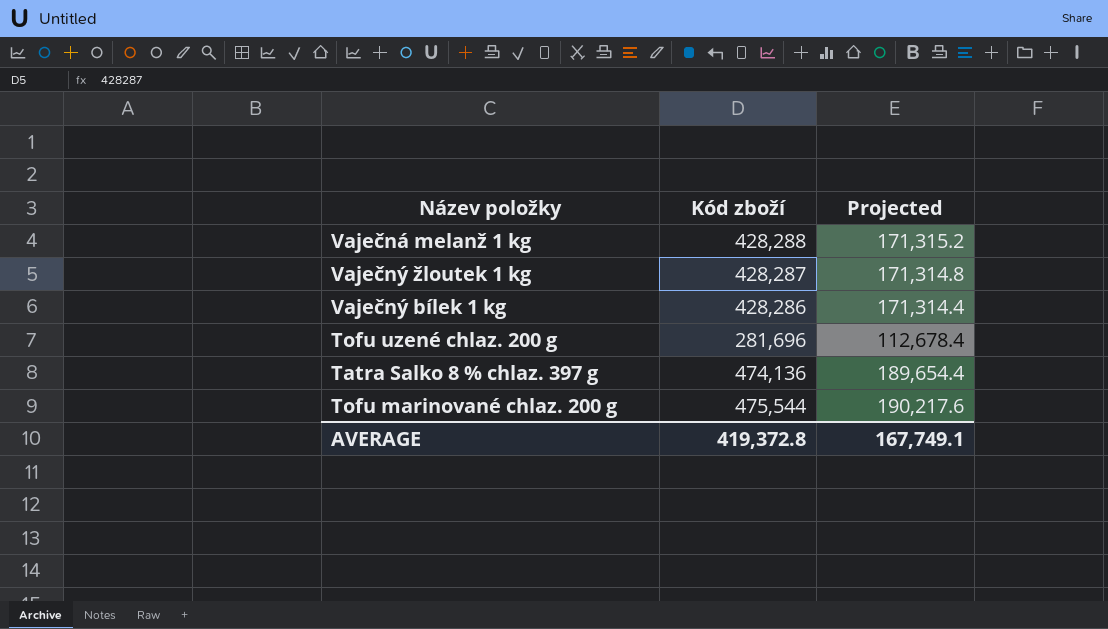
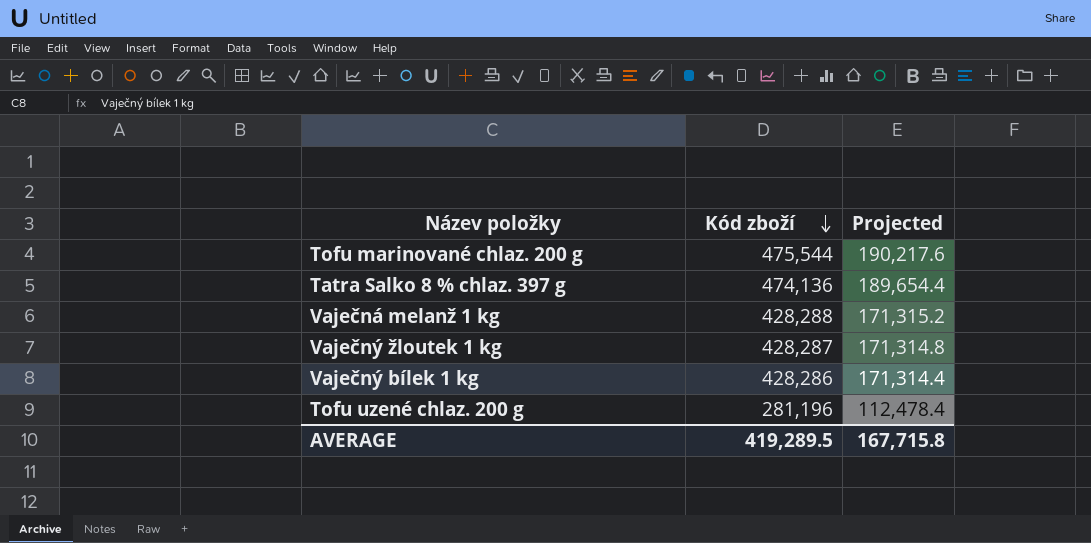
row order: none -> Kód zboží descending
Tofu uzené chlaz. 200 g | Kód zboží: 281,696 -> 281,196
Tofu uzené chlaz. 200 g | Projected: 112,678.4 -> 112,478.4
AVERAGE | Kód zboží: 419,372.8 -> 419,289.5
AVERAGE | Projected: 167,749.1 -> 167,715.8

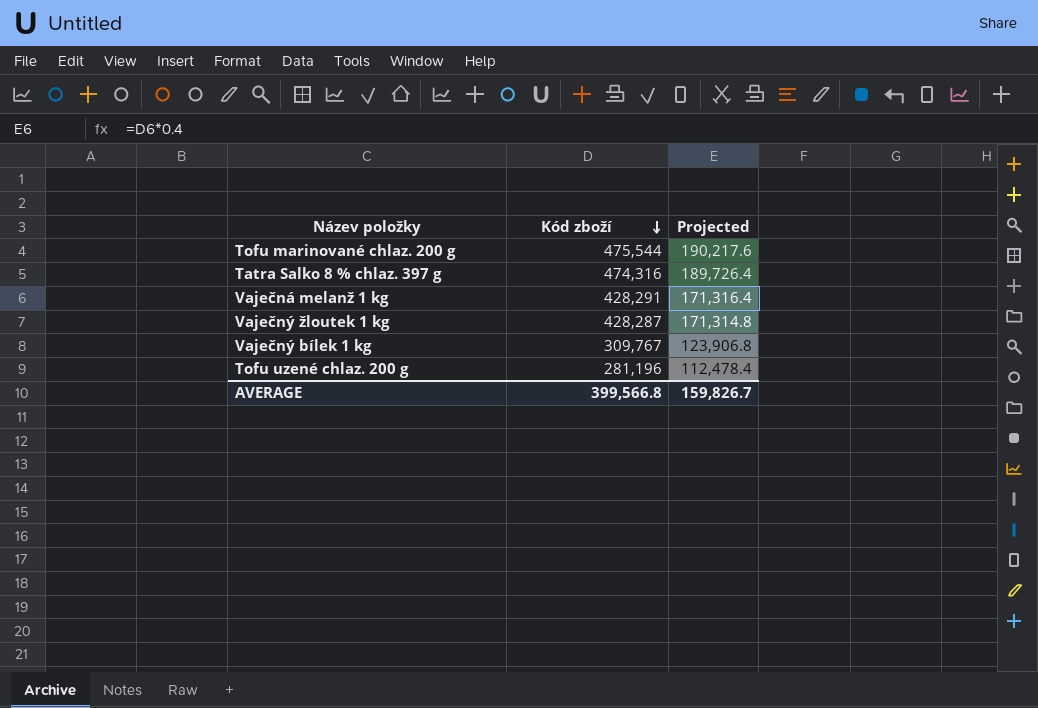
Tatra Salko 8 % chlaz. 397 g | Kód zboží: 474,136 -> 474,316
Tatra Salko 8 % chlaz. 397 g | Projected: 189,654.4 -> 189,726.4
Vaječná melanž 1 kg | Kód zboží: 428,288 -> 428,291
Vaječná melanž 1 kg | Projected: 171,315.2 -> 171,316.4
Vaječný bílek 1 kg | Kód zboží: 428,286 -> 309,767
Vaječný bílek 1 kg | Projected: 171,314.4 -> 123,906.8
AVERAGE | Kód zboží: 419,289.5 -> 399,566.8
AVERAGE | Projected: 167,715.8 -> 159,826.7

